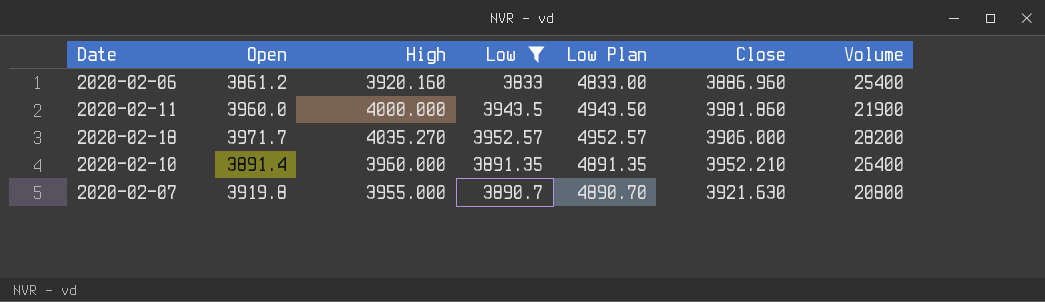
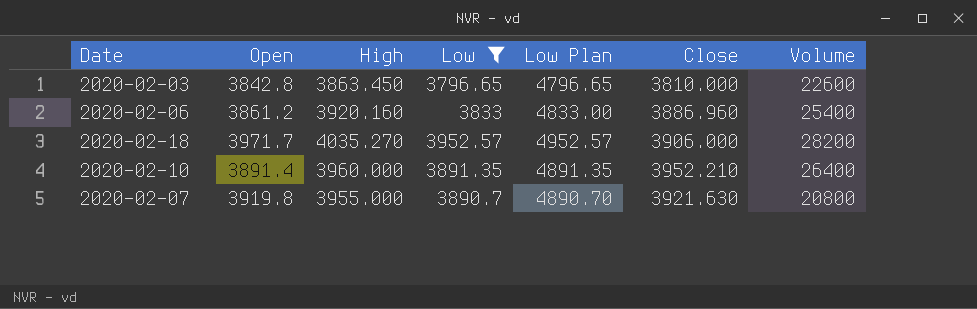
row 2020-02-11: 3960.0 | 4000.000 | 3943.5 | 4943.50 | 3981.860 | 21900 -> none
row 2020-02-03: none -> 3842.8 | 3863.450 | 3796.65 | 4796.65 | 3810.000 | 22600

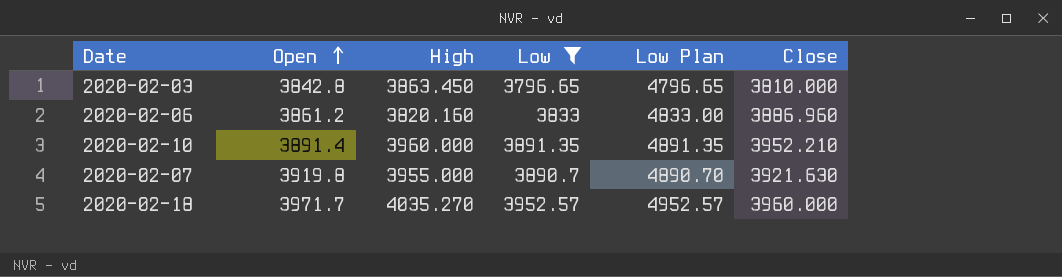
row order: none -> Open ascending
column Volume | position: 7 -> none
2020-02-06 | High: 3920.160 -> 3820.160
2020-02-18 | Close: 3906.000 -> 3960.000

